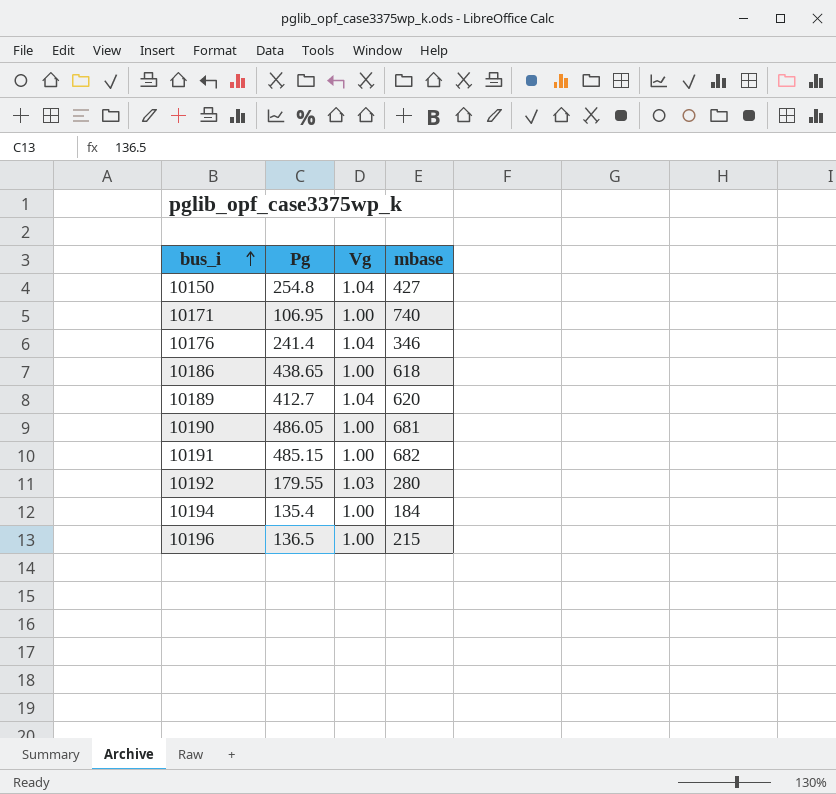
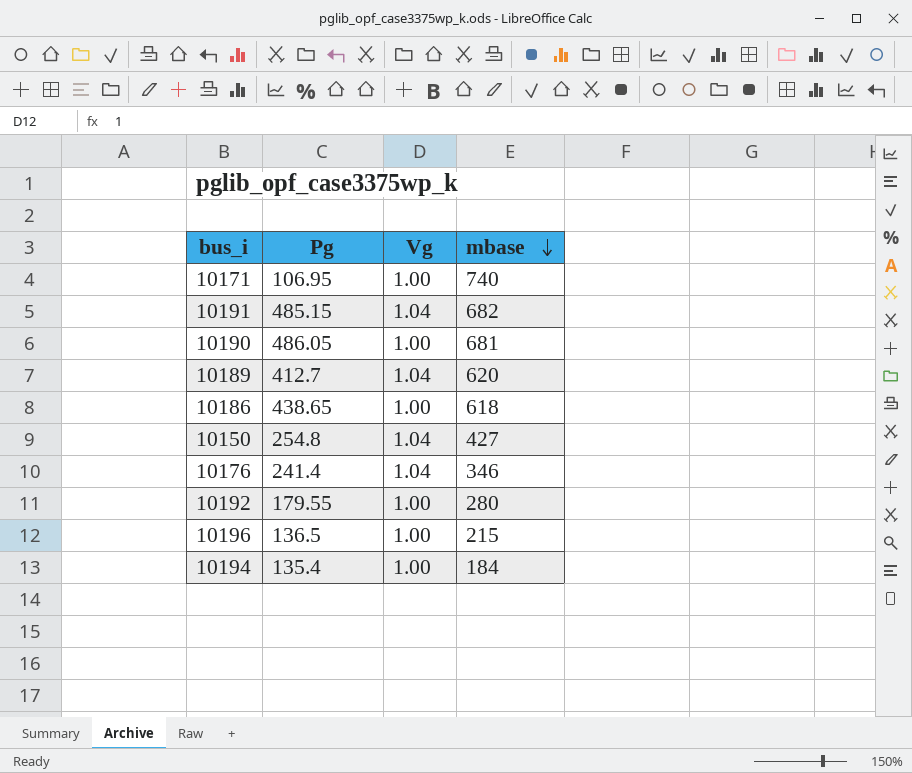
row order: bus_i ascending -> mbase descending
10191 | Vg: 1.00 -> 1.04
10192 | Vg: 1.03 -> 1.00

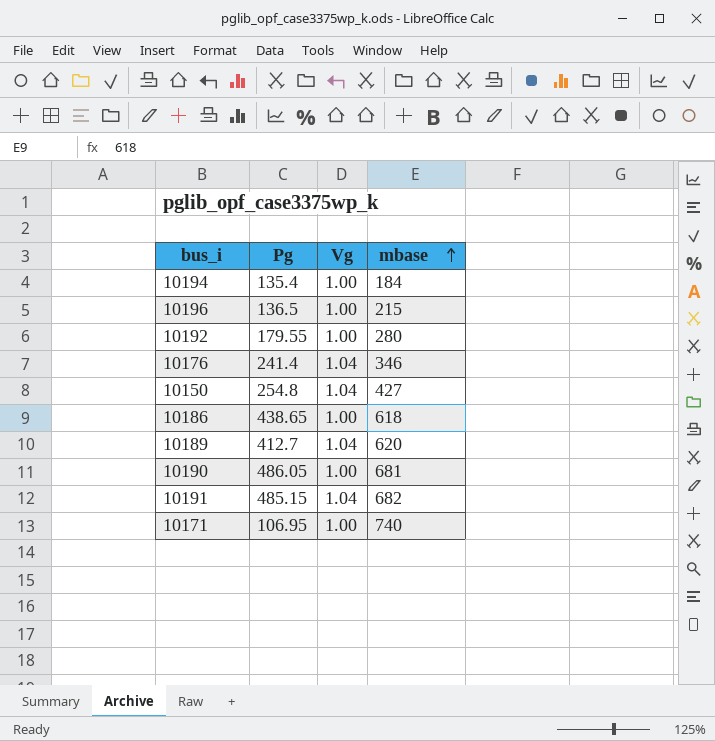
row order: mbase descending -> mbase ascending

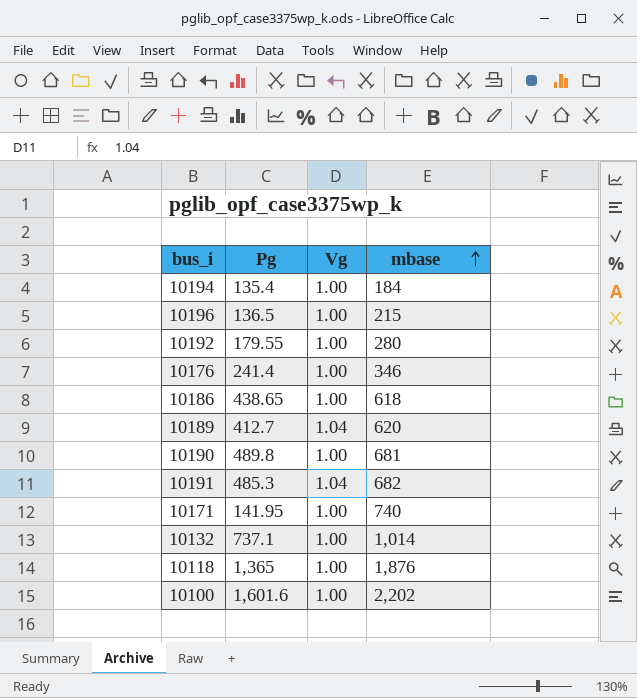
row 10150: 254.8 | 1.04 | 427 -> none
10176 | Vg: 1.04 -> 1.00
10190 | Pg: 486.05 -> 489.8
10191 | Pg: 485.15 -> 485.3
10171 | Pg: 106.95 -> 141.95
row 10132: none -> 737.1 | 1.00 | 1,014
row 10118: none -> 1,365 | 1.00 | 1,876
row 10100: none -> 1,601.6 | 1.00 | 2,202

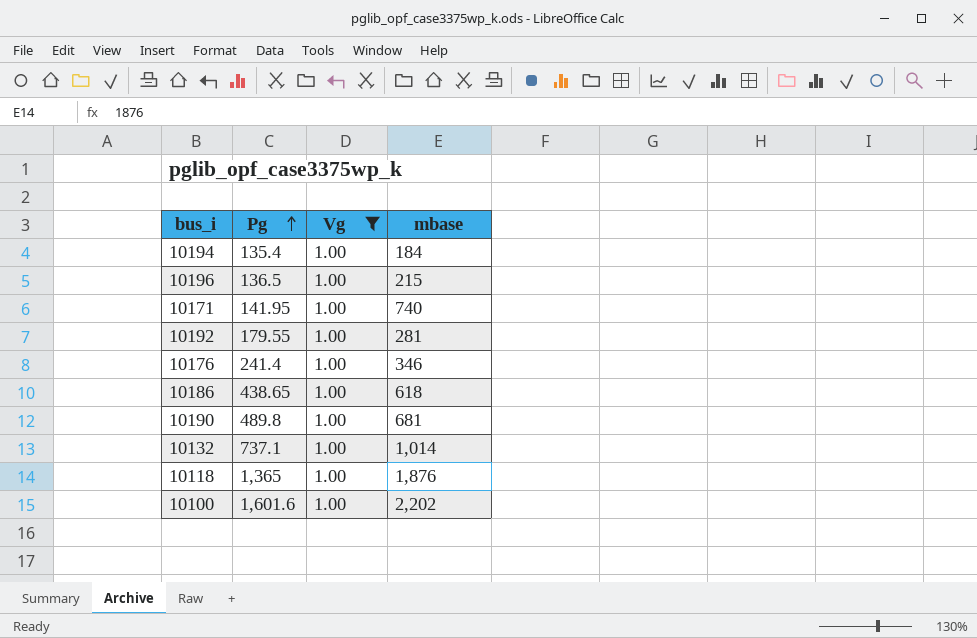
filter: none -> Vg = 1.00
row order: mbase ascending -> Pg ascending
10192 | mbase: 280 -> 281

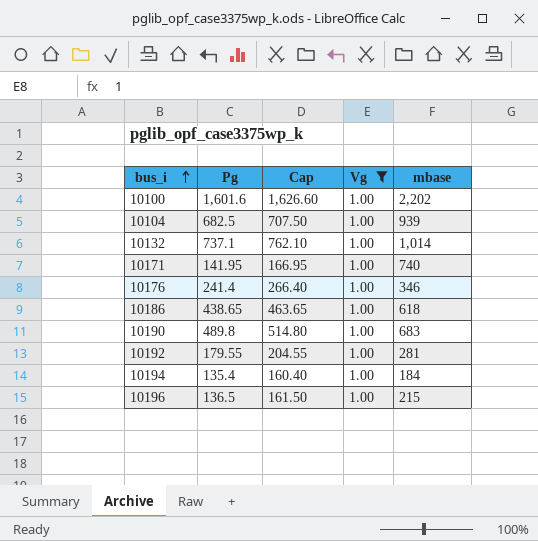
row order: Pg ascending -> bus_i ascending
column Cap | formula: none -> [Pg] + 25
row 10118: 1,365 | 1.00 | 1,876 -> none
row 10104: none -> 682.5 | 707.50 | 1.00 | 939
10190 | mbase: 681 -> 683

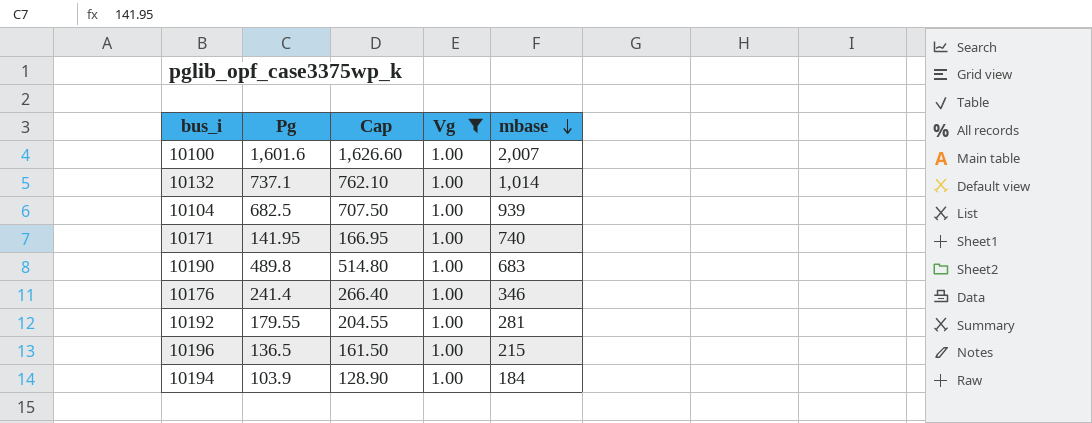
row order: bus_i ascending -> mbase descending
row 10186: 438.65 | 463.65 | 1.00 | 618 -> none
10100 | mbase: 2,202 -> 2,007
10194 | Pg: 135.4 -> 103.9
10194 | Cap: 160.40 -> 128.90

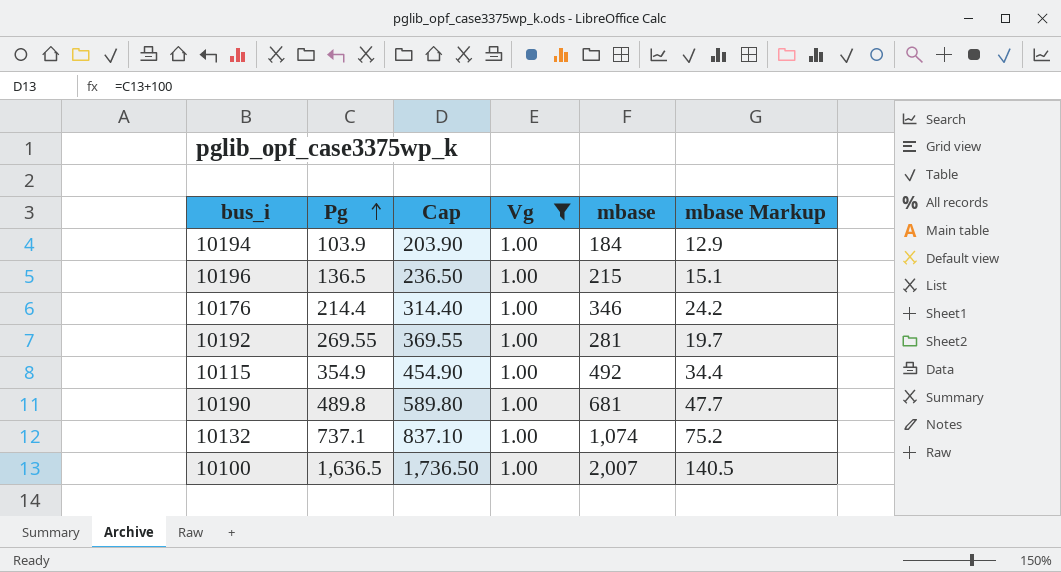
row order: mbase descending -> Pg ascending
column Cap | formula: [Pg] + 25 -> [Pg] + 100
column mbase Markup | formula: none -> [mbase] * 0.07
row 10104: 682.5 | 707.50 | 1.00 | 939 -> none
row 10171: 141.95 | 166.95 | 1.00 | 740 -> none
10176 | Pg: 241.4 -> 214.4
10192 | Pg: 179.55 -> 269.55
row 10115: none -> 354.9 | 454.90 | 1.00 | 492 | 34.4
10190 | mbase: 683 -> 681
10132 | mbase: 1,014 -> 1,074
10100 | Pg: 1,601.6 -> 1,636.5

